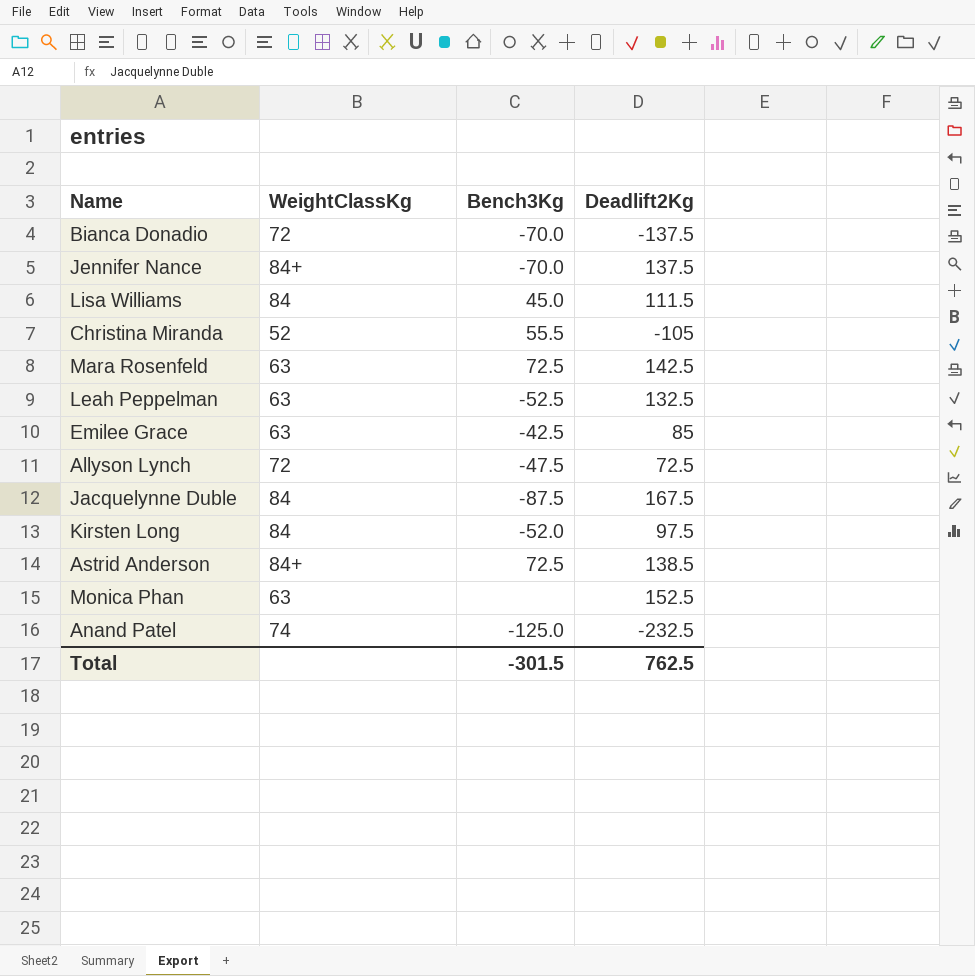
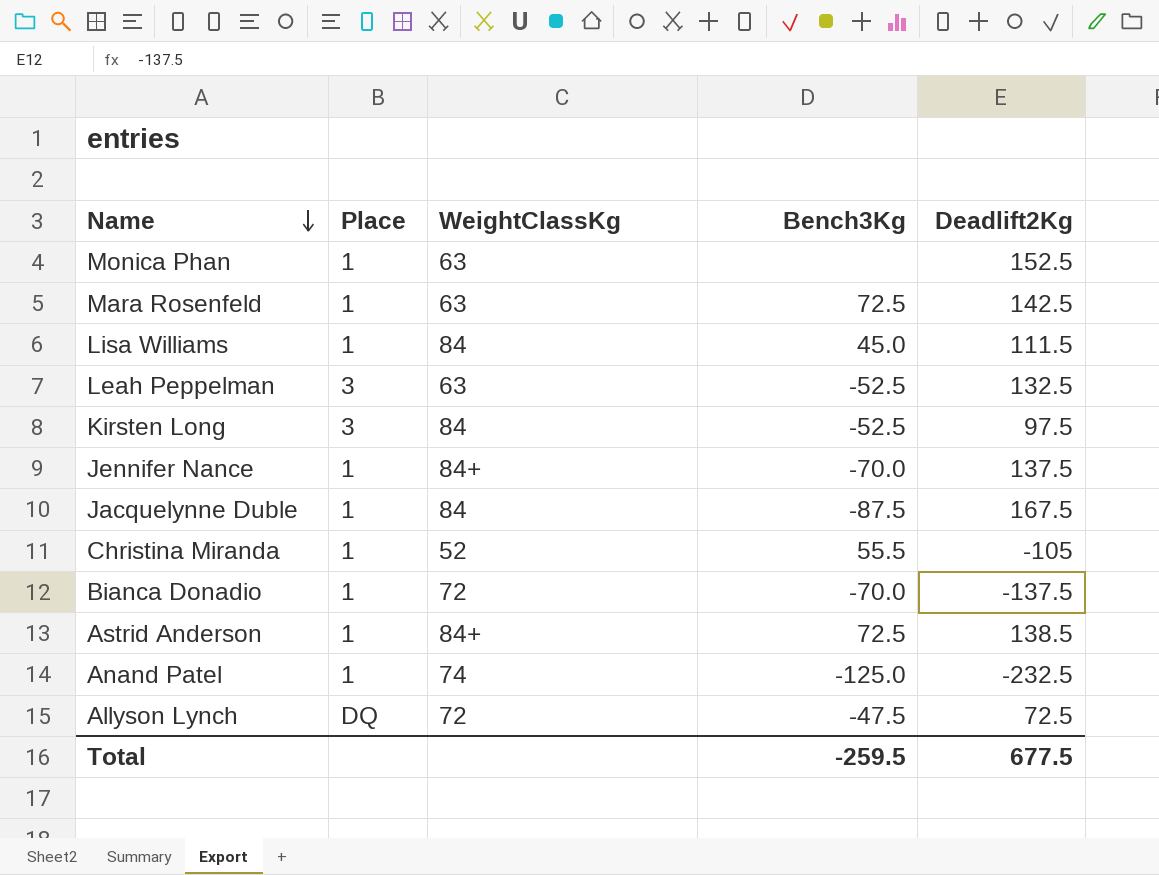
row order: none -> Name descending
column Place | position: none -> 2
row Emilee Grace: 63 | -42.5 | 85 -> none
Kirsten Long | Bench3Kg: -52.0 -> -52.5
Total | Bench3Kg: -301.5 -> -259.5
Total | Deadlift2Kg: 762.5 -> 677.5

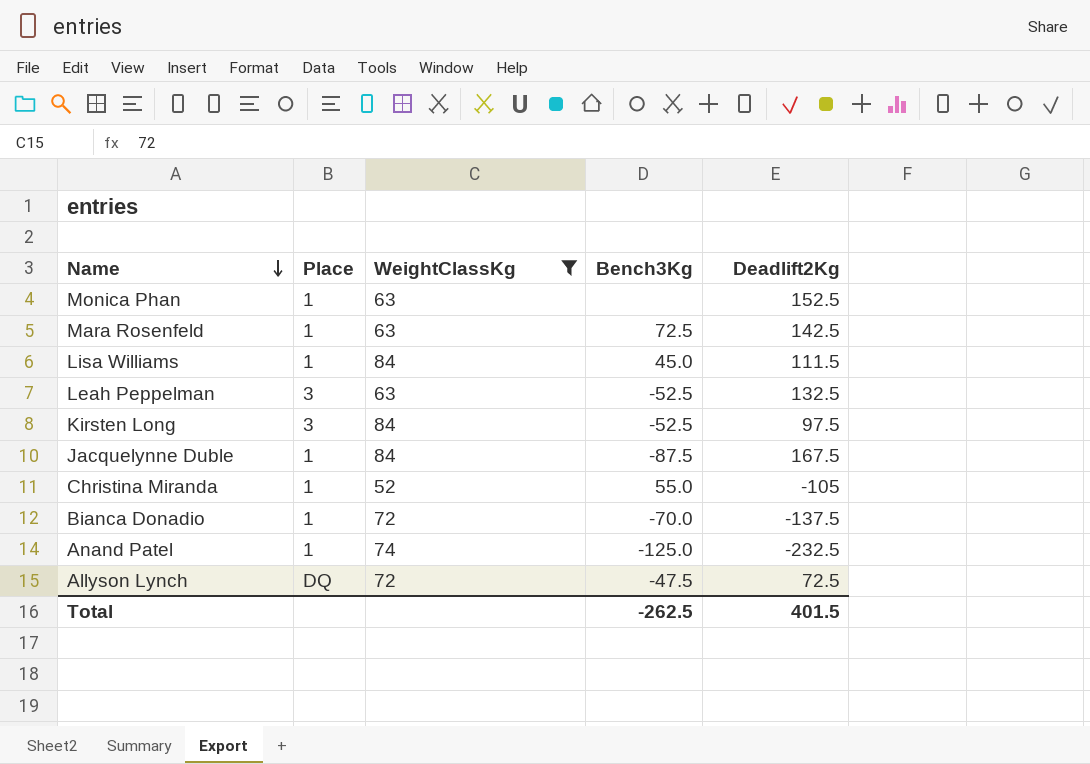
filter: none -> WeightClassKg != 84+
Christina Miranda | Bench3Kg: 55.5 -> 55.0
Total | Bench3Kg: -259.5 -> -262.5
Total | Deadlift2Kg: 677.5 -> 401.5

